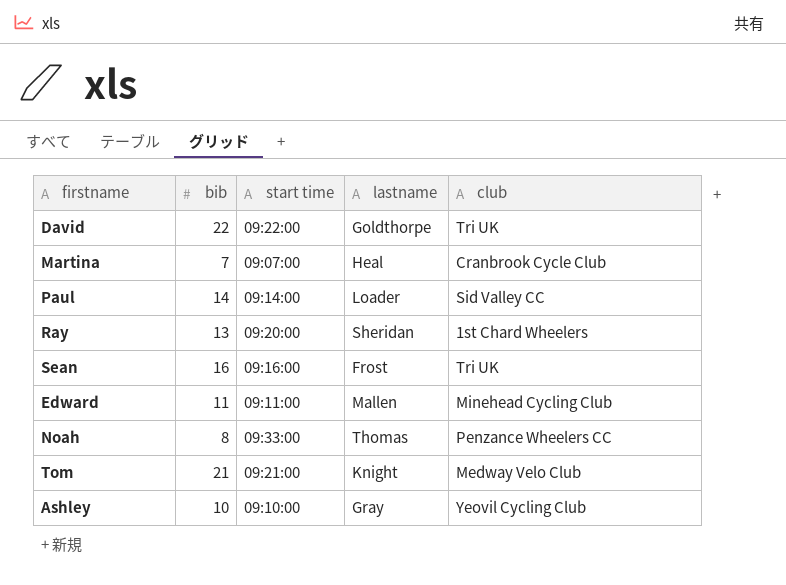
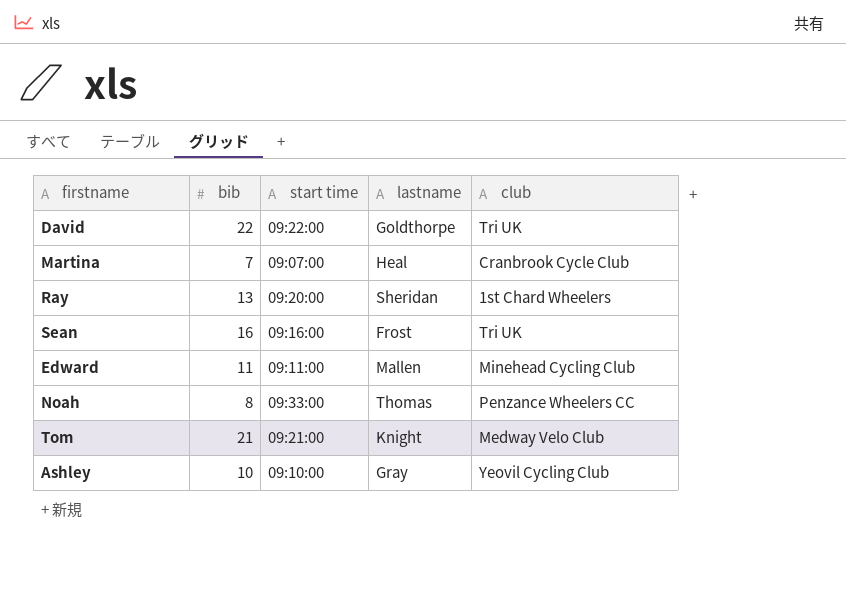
row Paul: 14 | 09:14:00 | Loader | Sid Valley CC -> none

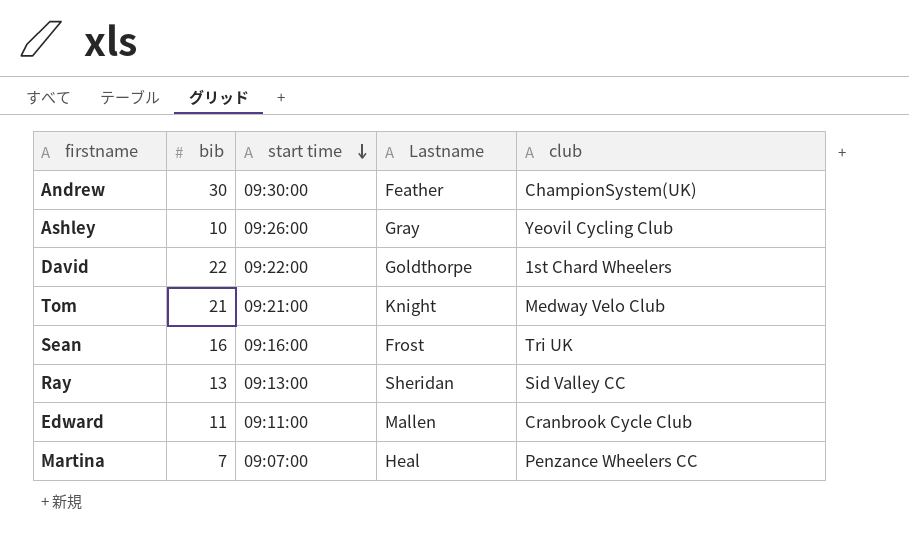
row order: none -> start time descending
column name: lastname -> Lastname
row Noah: 8 | 09:33:00 | Thomas | Penzance Wheelers CC -> none
row Andrew: none -> 30 | 09:30:00 | Feather | ChampionSystem(UK)
Ashley | start time: 09:10:00 -> 09:26:00
David | club: Tri UK -> 1st Chard Wheelers
Ray | start time: 09:20:00 -> 09:13:00
Ray | club: 1st Chard Wheelers -> Sid Valley CC
Edward | club: Minehead Cycling Club -> Cranbrook Cycle Club
Martina | club: Cranbrook Cycle Club -> Penzance Wheelers CC

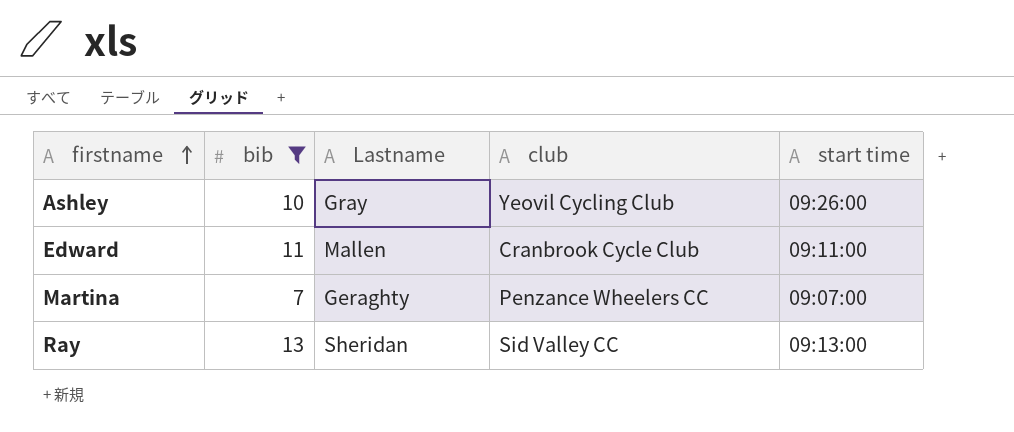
filter: none -> bib <= 13
row order: start time descending -> firstname ascending
column start time | position: 3 -> 5
Martina | Lastname: Heal -> Geraghty

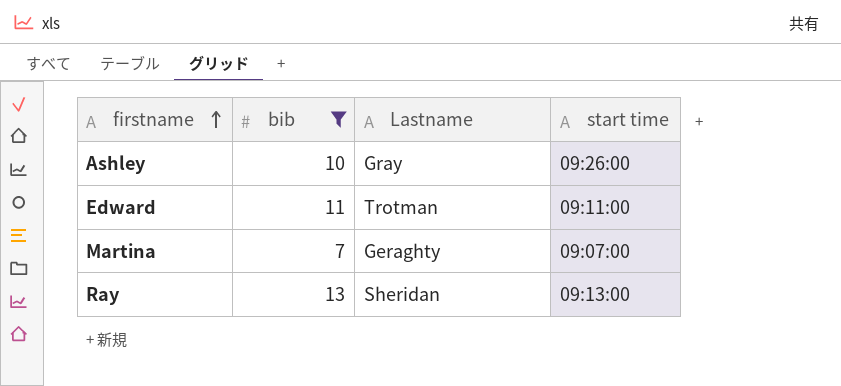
column club | position: 4 -> none
Edward | Lastname: Mallen -> Trotman

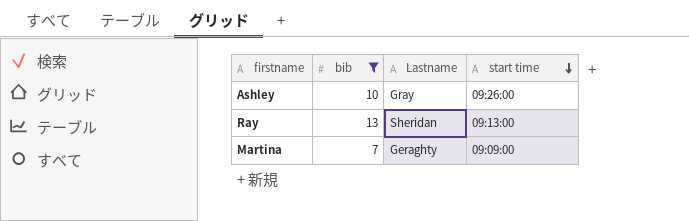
row order: firstname ascending -> start time descending
row Edward: 11 | Trotman | 09:11:00 -> none
Martina | start time: 09:07:00 -> 09:09:00

